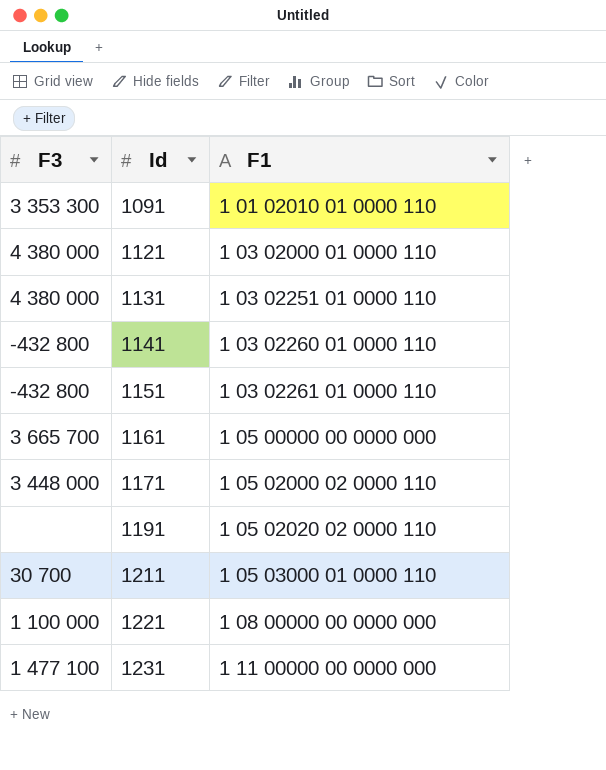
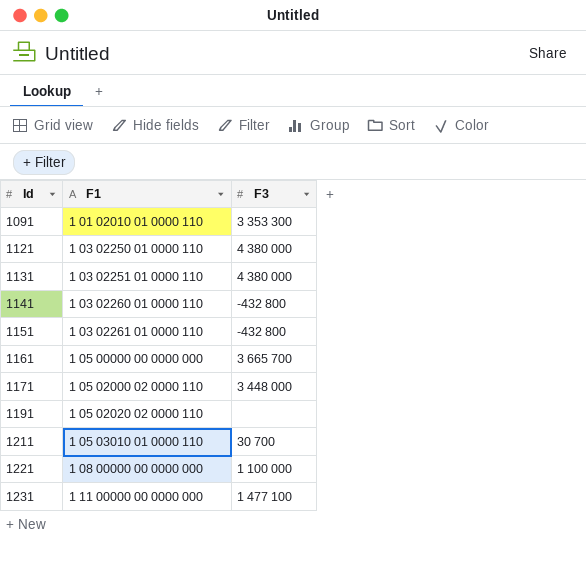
column F3 | position: 1 -> 3
1121 | F1: 1 03 02000 01 0000 110 -> 1 03 02250 01 0000 110
1211 | F1: 1 05 03000 01 0000 110 -> 1 05 03010 01 0000 110

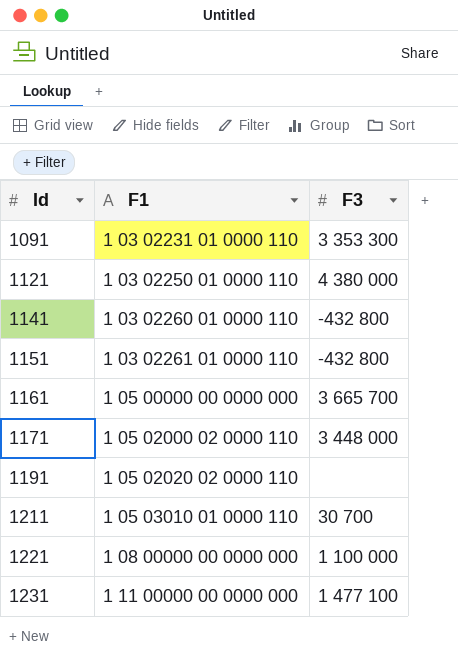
row 1131: 1 03 02251 01 0000 110 | 4 380 000 -> none
1091 | F1: 1 01 02010 01 0000 110 -> 1 03 02231 01 0000 110

